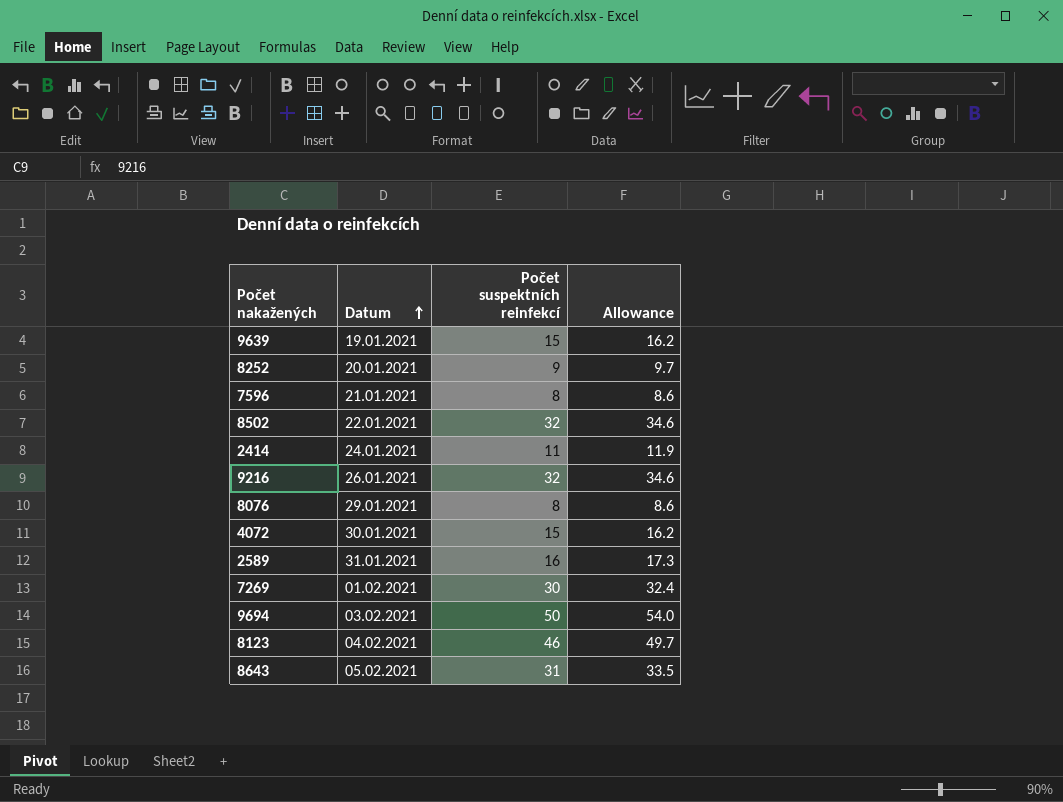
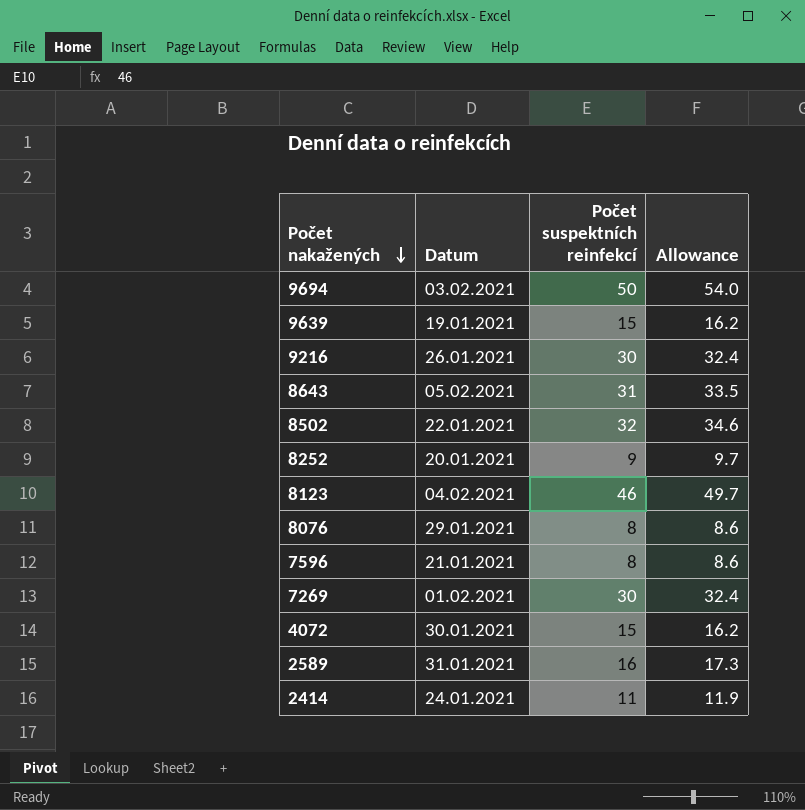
row order: Datum ascending -> Počet nakažených descending
9216 | Počet suspektních reinfekcí: 32 -> 30
9216 | Allowance: 34.6 -> 32.4

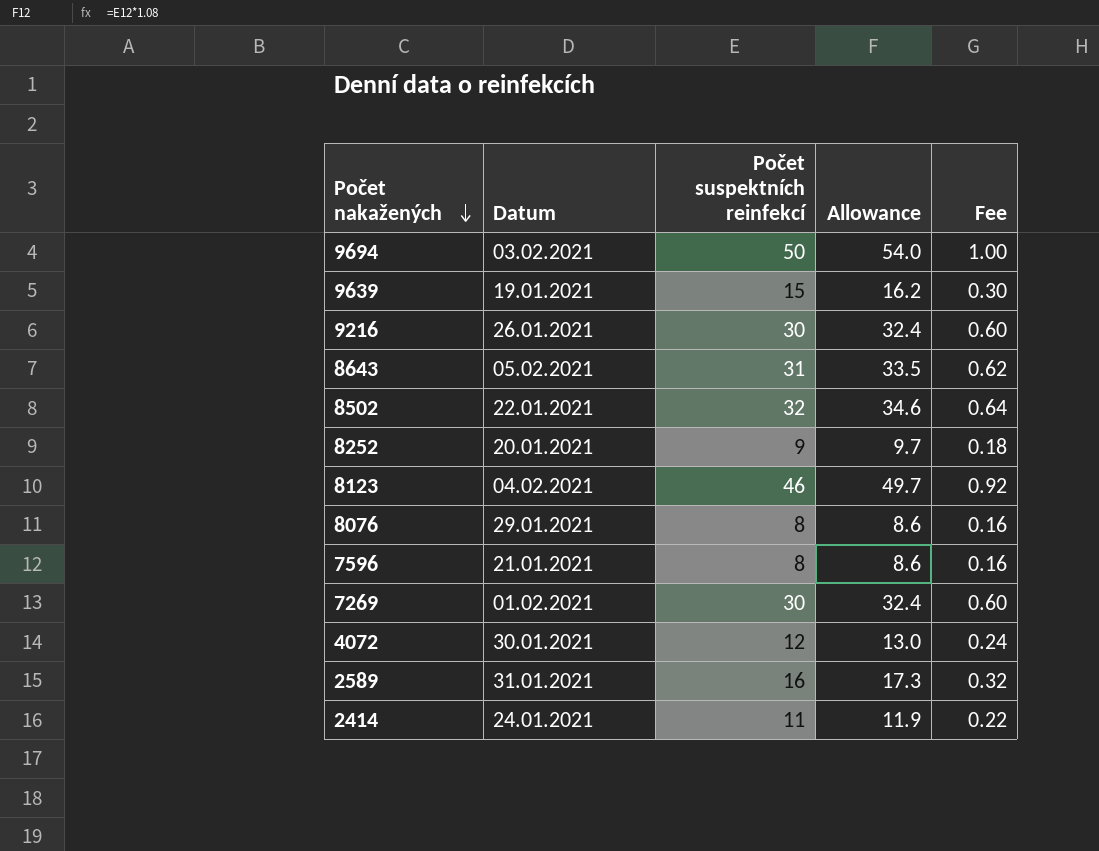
column Fee | formula: none -> [Počet suspektních reinfekcí] * 0.02
4072 | Počet suspektních reinfekcí: 15 -> 12
4072 | Allowance: 16.2 -> 13.0

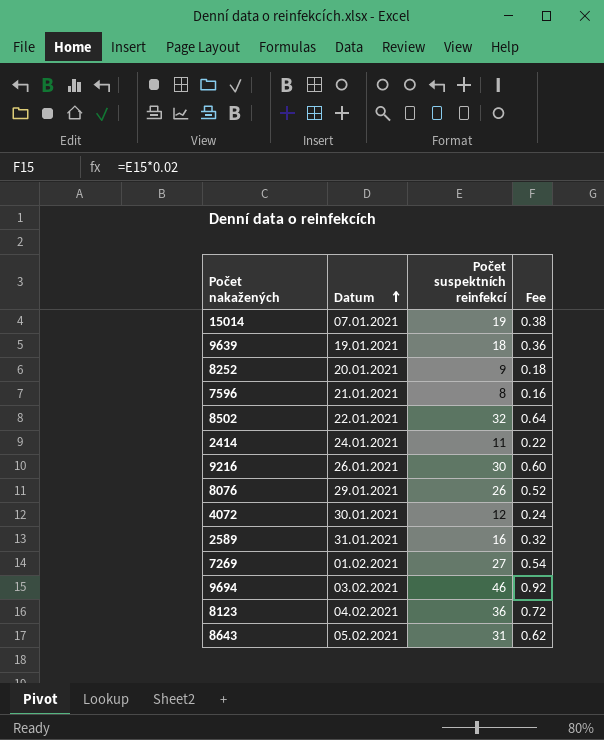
row order: Počet nakažených descending -> Datum ascending
column Allowance | formula: [Počet suspektních reinfekcí] * 1.08 -> none
row 15014: none -> 07.01.2021 | 19 | 0.38
9639 | Počet suspektních reinfekcí: 15 -> 18
9639 | Fee: 0.30 -> 0.36
8076 | Počet suspektních reinfekcí: 8 -> 26
8076 | Fee: 0.16 -> 0.52
7269 | Počet suspektních reinfekcí: 30 -> 27
7269 | Fee: 0.60 -> 0.54
9694 | Počet suspektních reinfekcí: 50 -> 46
9694 | Fee: 1.00 -> 0.92
8123 | Počet suspektních reinfekcí: 46 -> 36
8123 | Fee: 0.92 -> 0.72

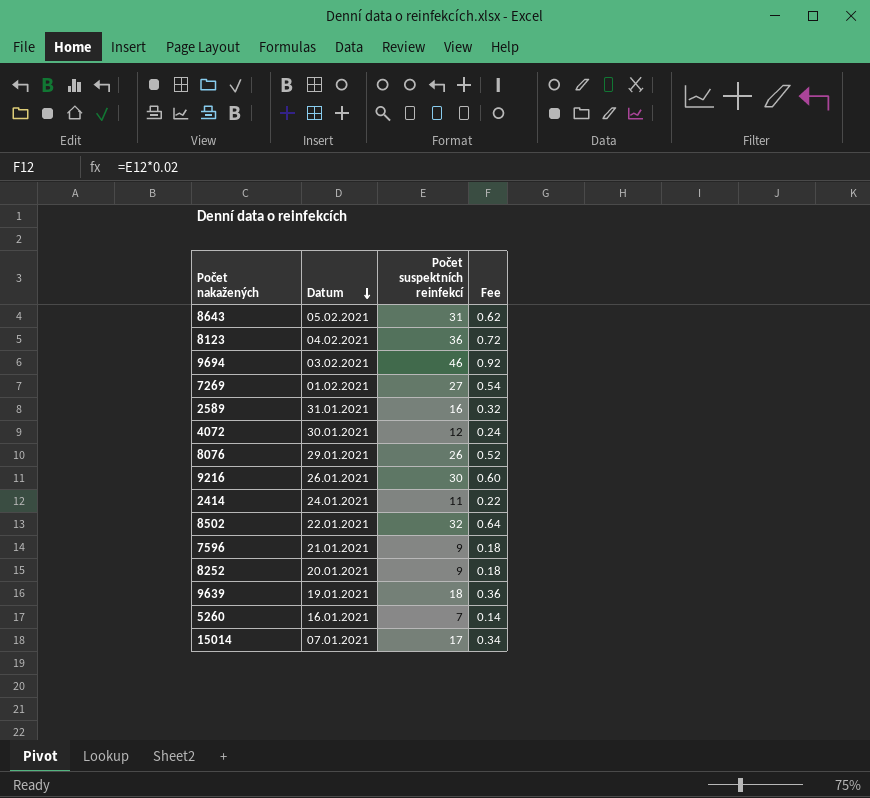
row order: Datum ascending -> Datum descending
7596 | Počet suspektních reinfekcí: 8 -> 9
7596 | Fee: 0.16 -> 0.18
row 5260: none -> 16.01.2021 | 7 | 0.14
15014 | Počet suspektních reinfekcí: 19 -> 17
15014 | Fee: 0.38 -> 0.34

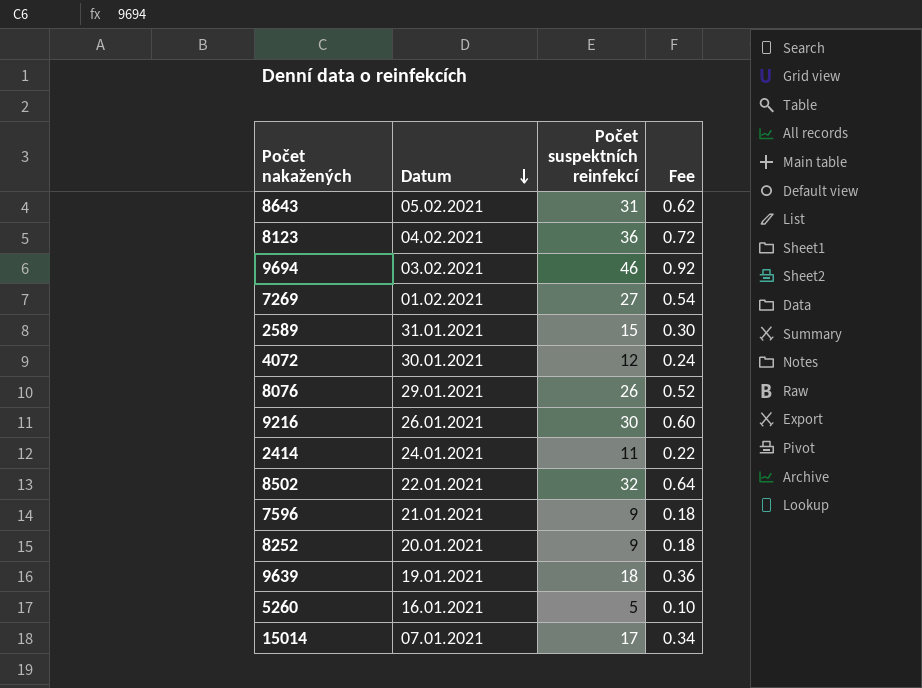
2589 | Počet suspektních reinfekcí: 16 -> 15
2589 | Fee: 0.32 -> 0.30
5260 | Počet suspektních reinfekcí: 7 -> 5
5260 | Fee: 0.14 -> 0.10

